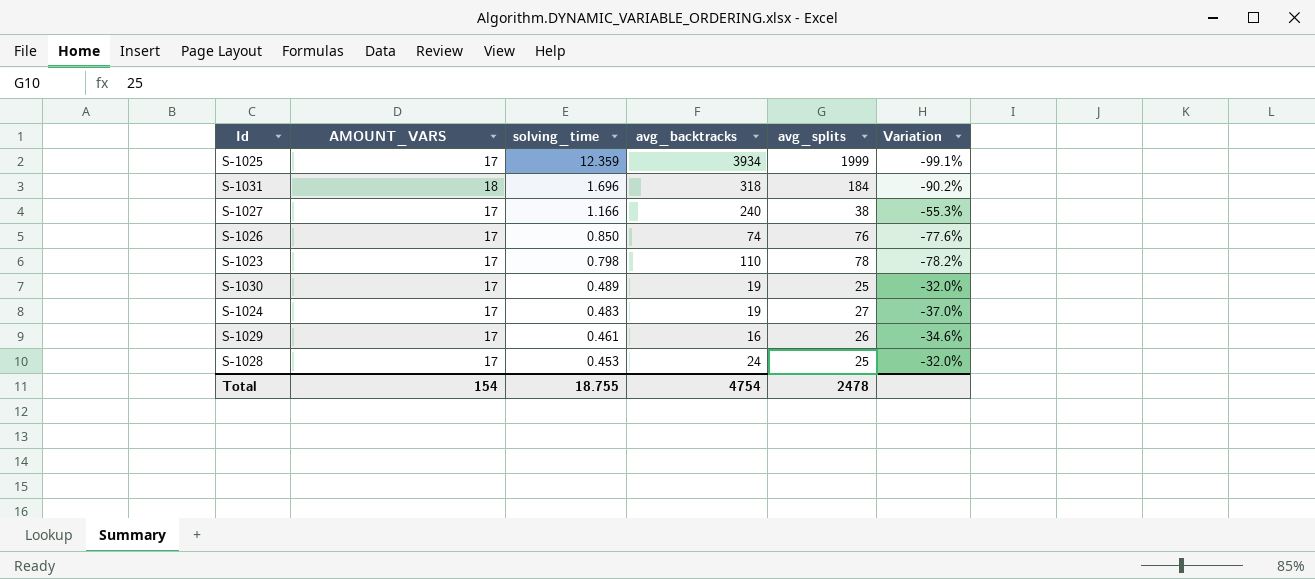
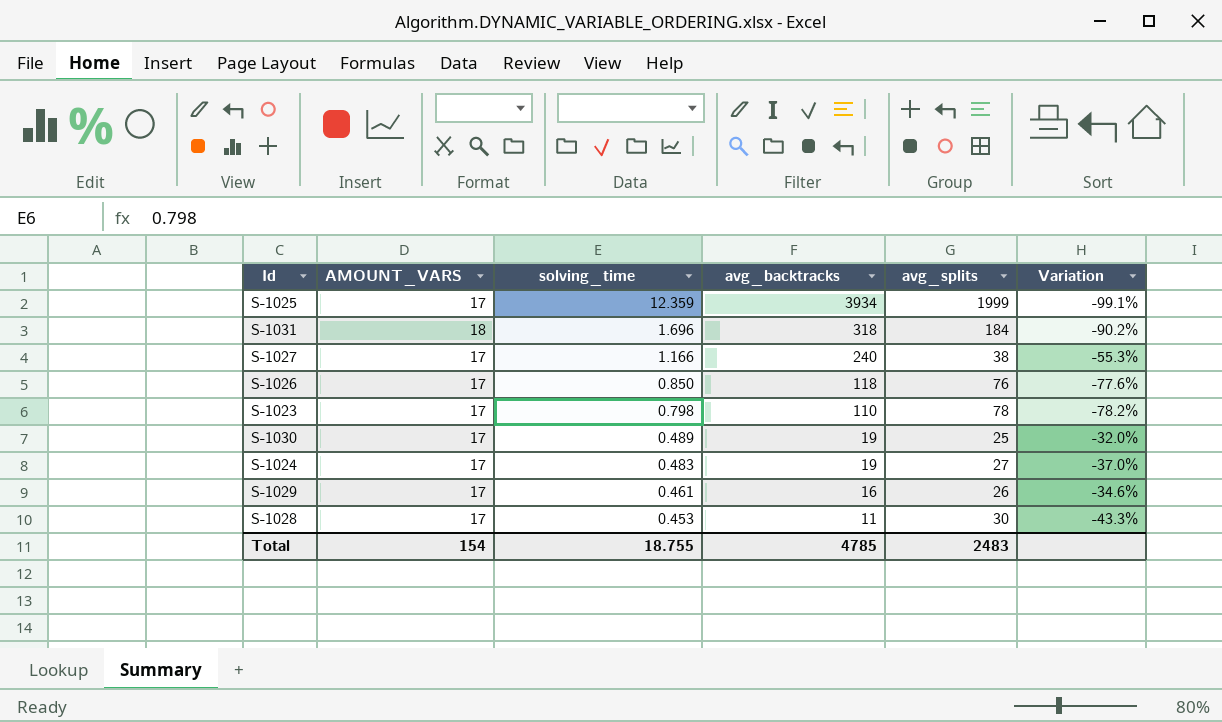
S-1026 | avg_backtracks: 74 -> 118
S-1028 | avg_backtracks: 24 -> 11
S-1028 | avg_splits: 25 -> 30
S-1028 | Variation: -32.0% -> -43.3%
Total | avg_backtracks: 4754 -> 4785
Total | avg_splits: 2478 -> 2483

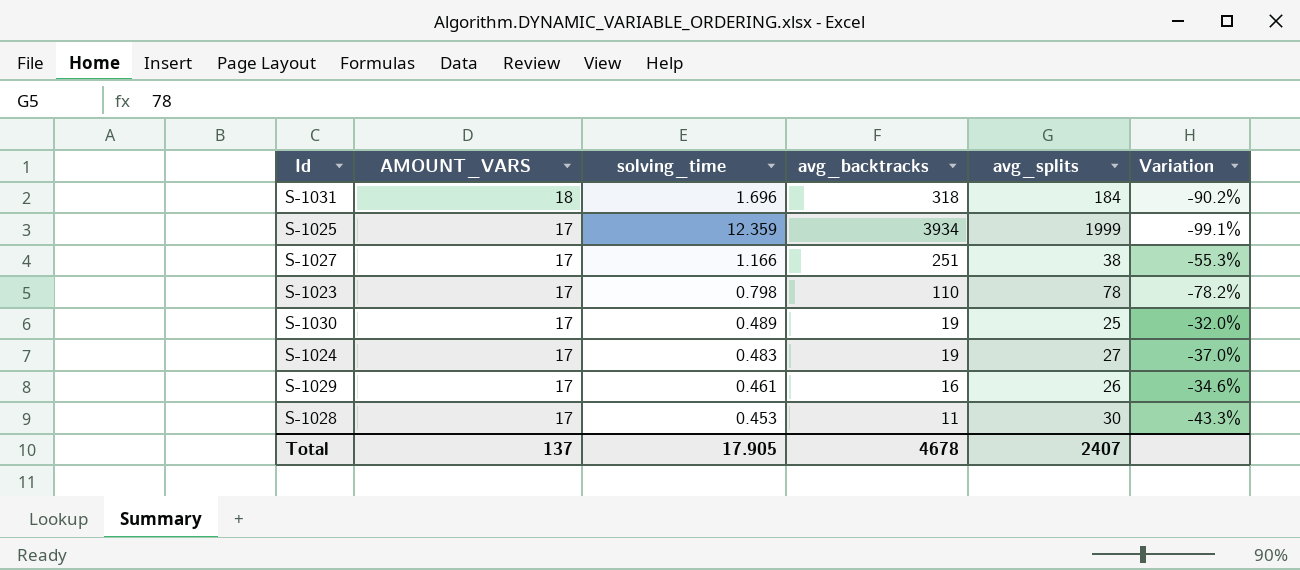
row order: solving_time descending -> AMOUNT_VARS descending
row S-1026: 17 | 0.850 | 118 | 76 | -77.6% -> none
S-1027 | avg_backtracks: 240 -> 251
Total | AMOUNT_VARS: 154 -> 137
Total | solving_time: 18.755 -> 17.905
Total | avg_backtracks: 4785 -> 4678
Total | avg_splits: 2483 -> 2407

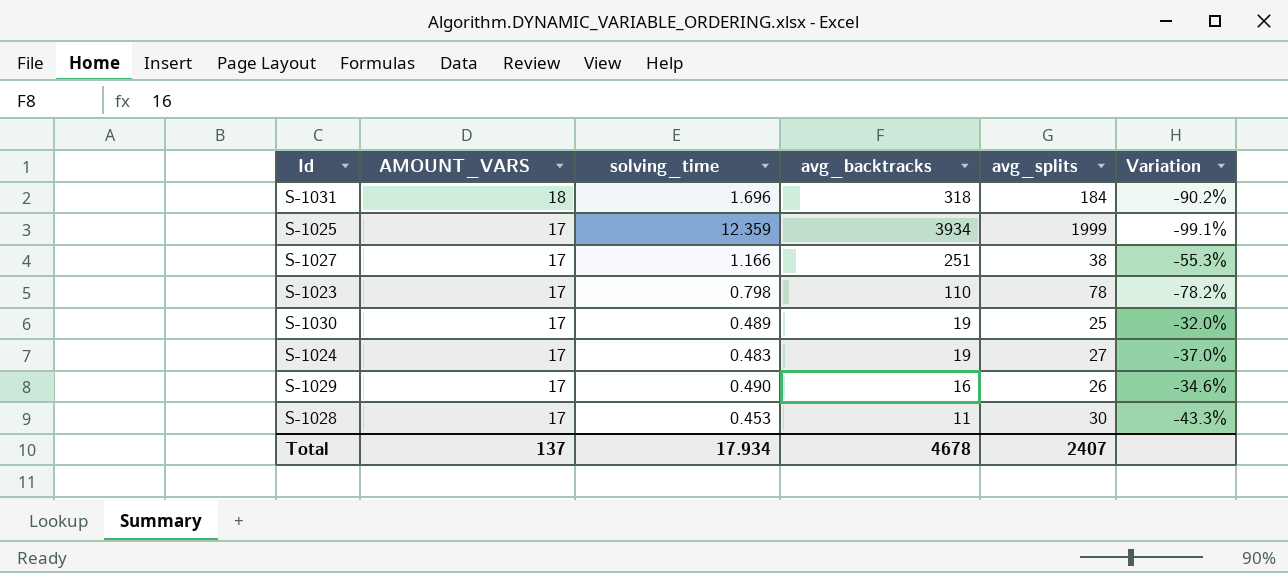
S-1029 | solving_time: 0.461 -> 0.490
Total | solving_time: 17.905 -> 17.934

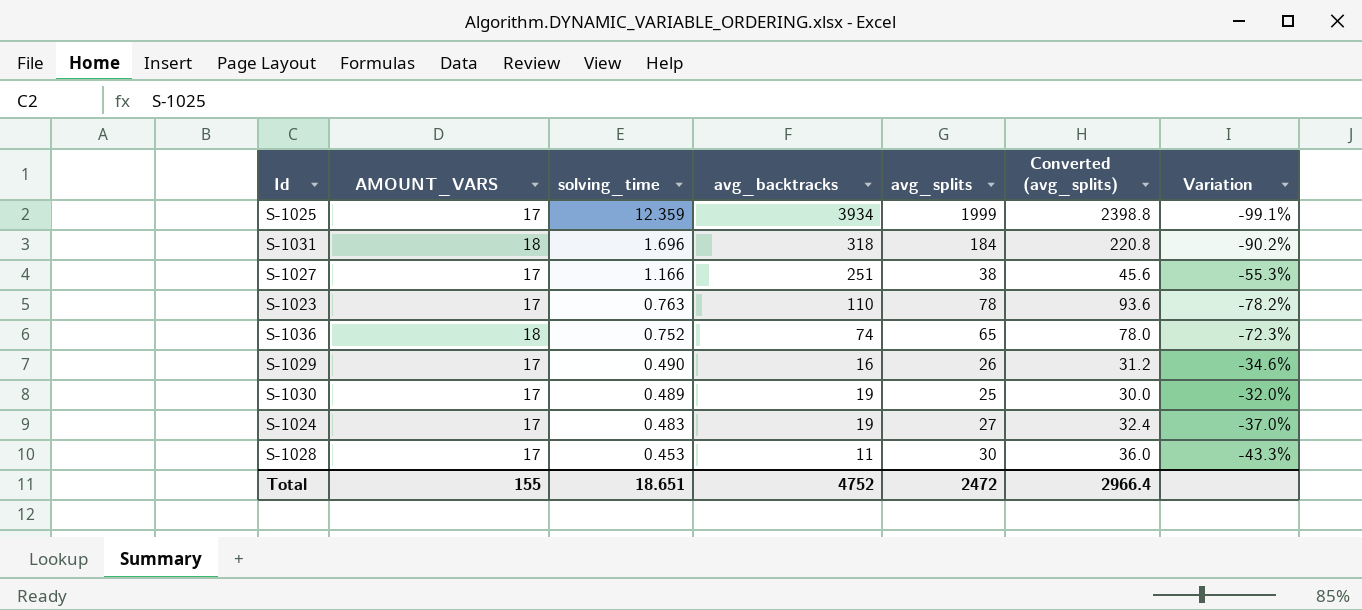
row order: AMOUNT_VARS descending -> solving_time descending
column Converted (avg_splits) | formula: none -> [avg_splits] * 1.2
S-1023 | solving_time: 0.798 -> 0.763
row S-1036: none -> 18 | 0.752 | 74 | 65 | 78.0 | -72.3%
Total | AMOUNT_VARS: 137 -> 155
Total | solving_time: 17.934 -> 18.651
Total | avg_backtracks: 4678 -> 4752
Total | avg_splits: 2407 -> 2472

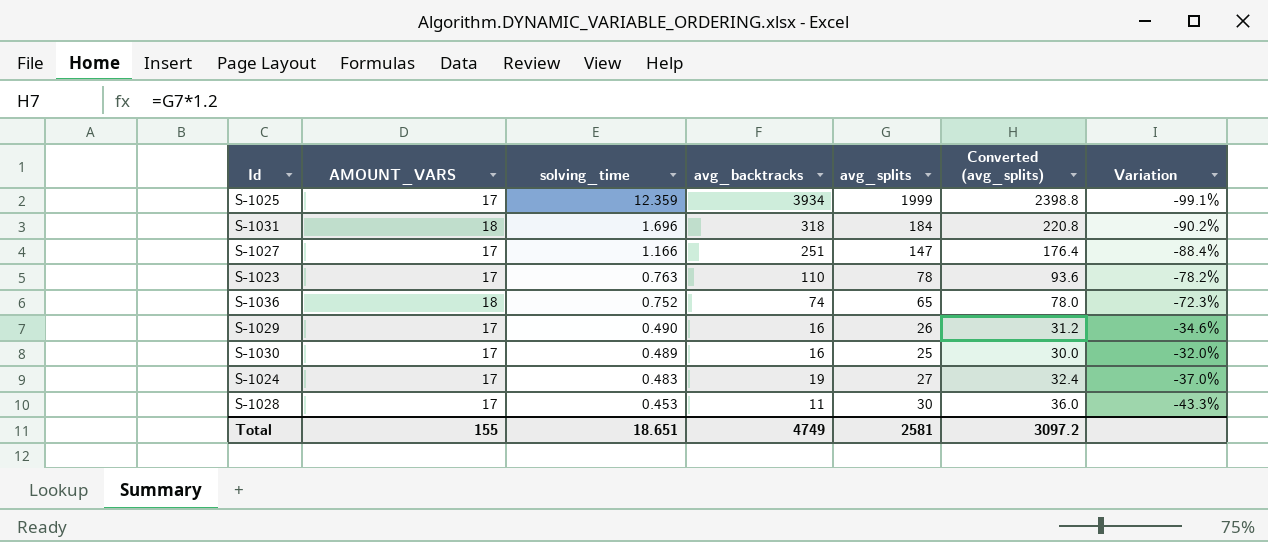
S-1027 | avg_splits: 38 -> 147
S-1027 | Converted (avg_splits): 45.6 -> 176.4
S-1027 | Variation: -55.3% -> -88.4%
S-1030 | avg_backtracks: 19 -> 16
Total | avg_backtracks: 4752 -> 4749
Total | avg_splits: 2472 -> 2581
Total | Converted (avg_splits): 2966.4 -> 3097.2

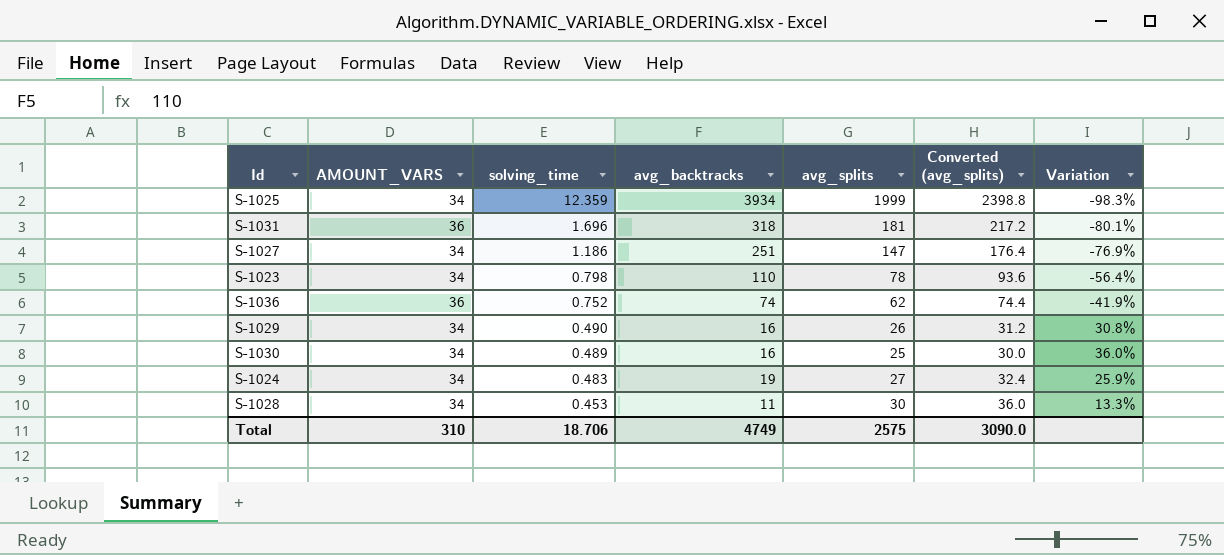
S-1025 | AMOUNT_VARS: 17 -> 34
S-1025 | Variation: -99.1% -> -98.3%
S-1031 | AMOUNT_VARS: 18 -> 36
S-1031 | avg_splits: 184 -> 181
S-1031 | Converted (avg_splits): 220.8 -> 217.2
S-1031 | Variation: -90.2% -> -80.1%
S-1027 | AMOUNT_VARS: 17 -> 34
S-1027 | solving_time: 1.166 -> 1.186
S-1027 | Variation: -88.4% -> -76.9%
S-1023 | AMOUNT_VARS: 17 -> 34
S-1023 | solving_time: 0.763 -> 0.798
S-1023 | Variation: -78.2% -> -56.4%
S-1036 | AMOUNT_VARS: 18 -> 36
S-1036 | avg_splits: 65 -> 62
S-1036 | Converted (avg_splits): 78.0 -> 74.4
S-1036 | Variation: -72.3% -> -41.9%
S-1029 | AMOUNT_VARS: 17 -> 34
S-1029 | Variation: -34.6% -> 30.8%
S-1030 | AMOUNT_VARS: 17 -> 34
S-1030 | Variation: -32.0% -> 36.0%
S-1024 | AMOUNT_VARS: 17 -> 34
S-1024 | Variation: -37.0% -> 25.9%
S-1028 | AMOUNT_VARS: 17 -> 34
S-1028 | Variation: -43.3% -> 13.3%
Total | AMOUNT_VARS: 155 -> 310
Total | solving_time: 18.651 -> 18.706
Total | avg_splits: 2581 -> 2575
Total | Converted (avg_splits): 3097.2 -> 3090.0

